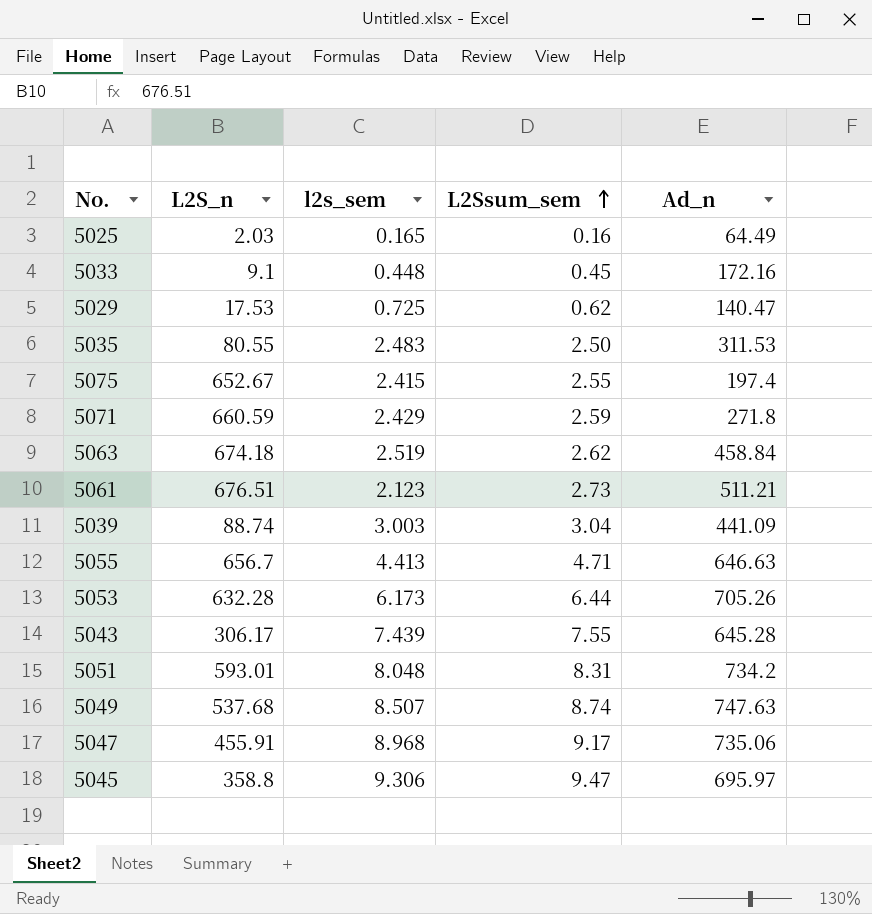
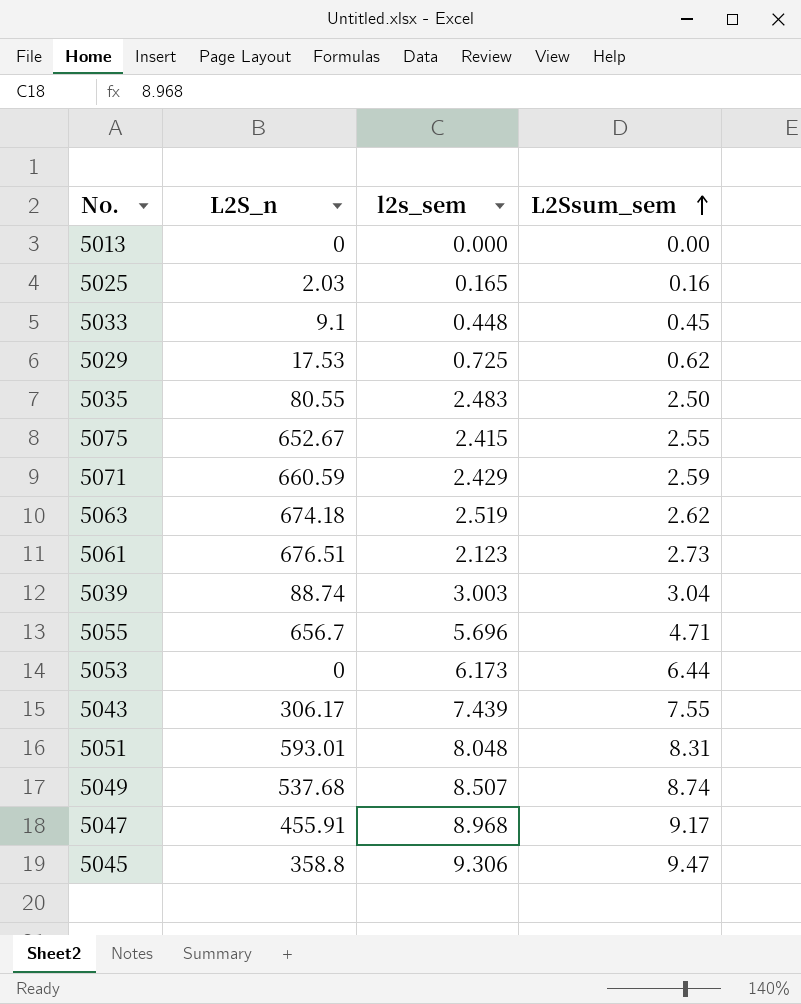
column Ad_n | position: 5 -> none
row 5013: none -> 0 | 0.000 | 0.00
5055 | l2s_sem: 4.413 -> 5.696
5053 | L2S_n: 632.28 -> 0

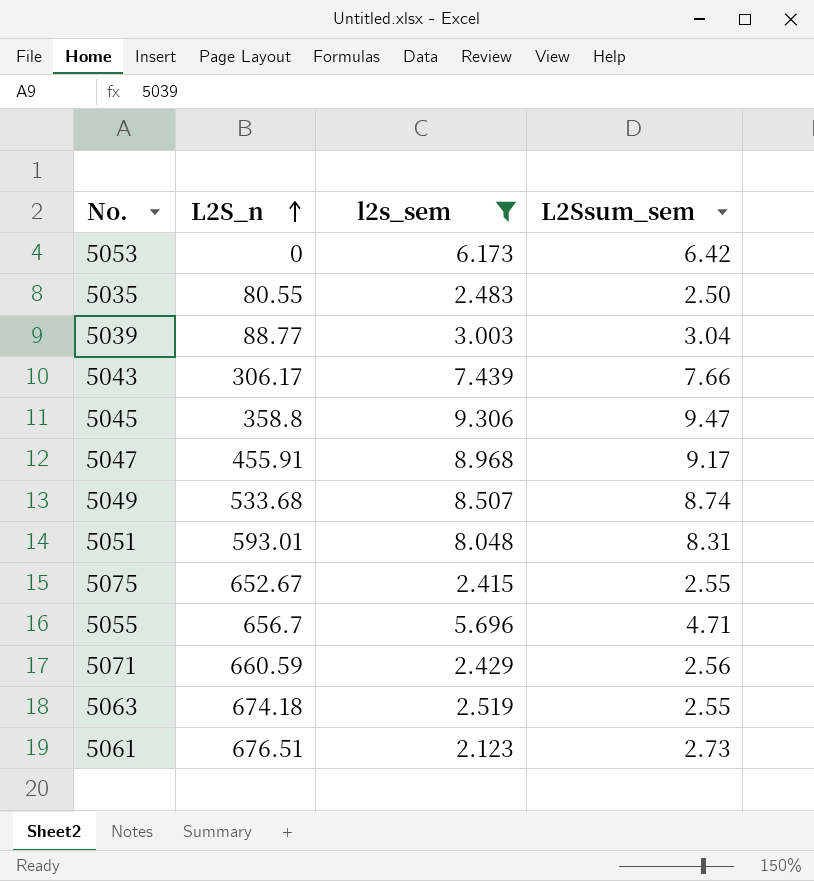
filter: none -> l2s_sem >= 2.123
row order: L2Ssum_sem ascending -> L2S_n ascending
5053 | L2Ssum_sem: 6.44 -> 6.42
5039 | L2S_n: 88.74 -> 88.77
5043 | L2Ssum_sem: 7.55 -> 7.66
5049 | L2S_n: 537.68 -> 533.68
5071 | L2Ssum_sem: 2.59 -> 2.56
5063 | L2Ssum_sem: 2.62 -> 2.55

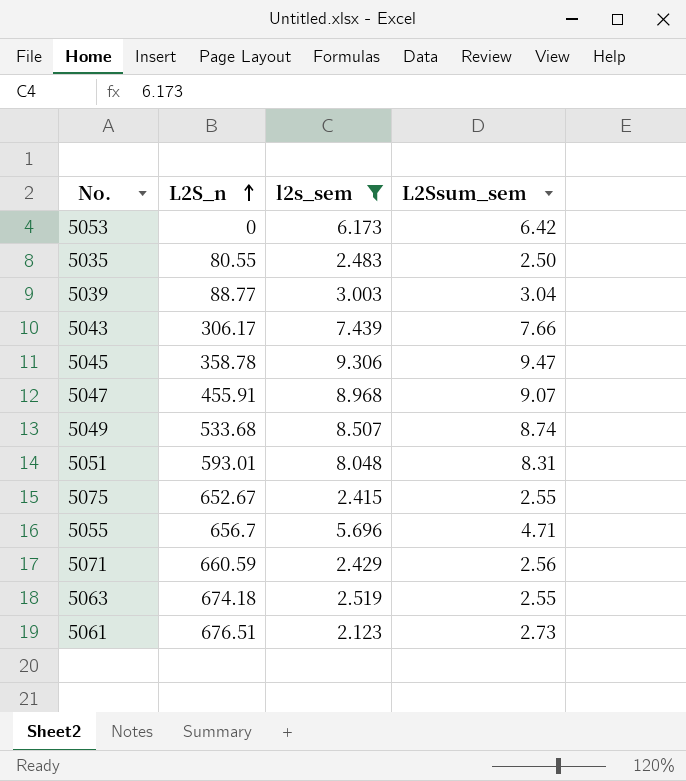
5045 | L2S_n: 358.8 -> 358.78
5047 | L2Ssum_sem: 9.17 -> 9.07

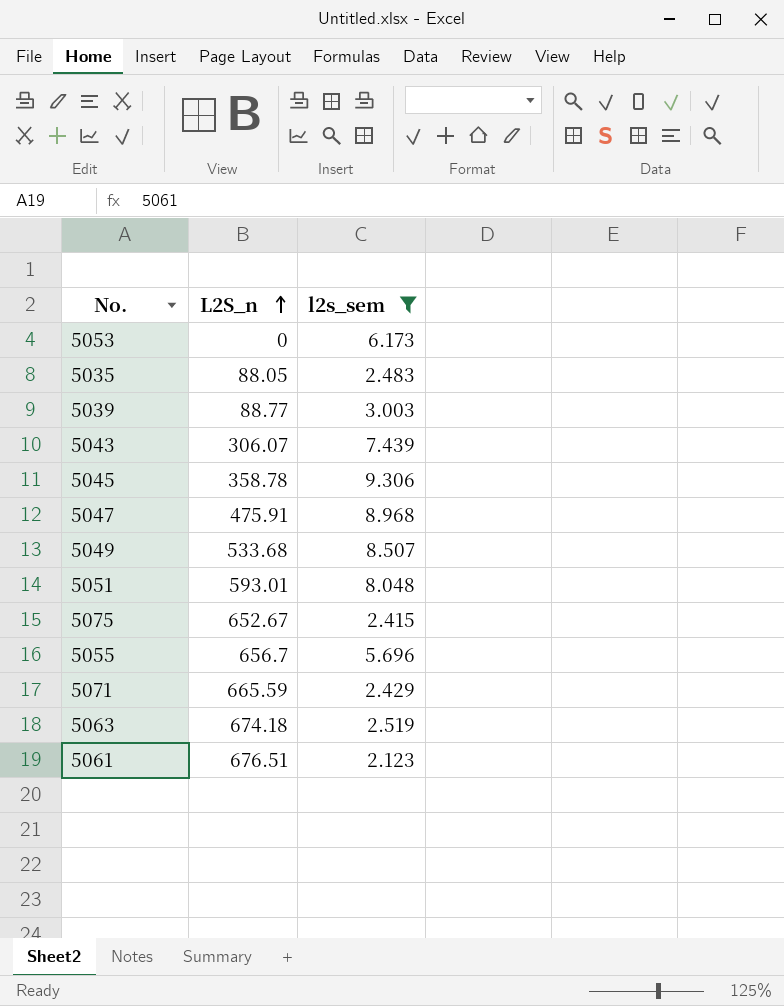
column L2Ssum_sem | position: 4 -> none
5035 | L2S_n: 80.55 -> 88.05
5043 | L2S_n: 306.17 -> 306.07
5047 | L2S_n: 455.91 -> 475.91
5071 | L2S_n: 660.59 -> 665.59

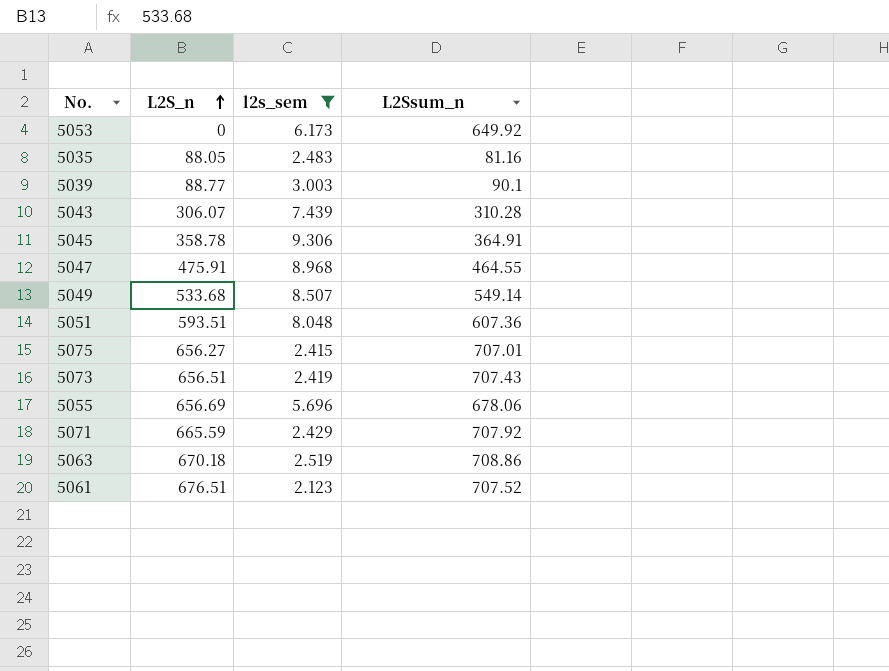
column L2Ssum_n | position: none -> 4
5051 | L2S_n: 593.01 -> 593.51
5075 | L2S_n: 652.67 -> 656.27
row 5073: none -> 656.51 | 2.419 | 707.43
5055 | L2S_n: 656.7 -> 656.69
5063 | L2S_n: 674.18 -> 670.18

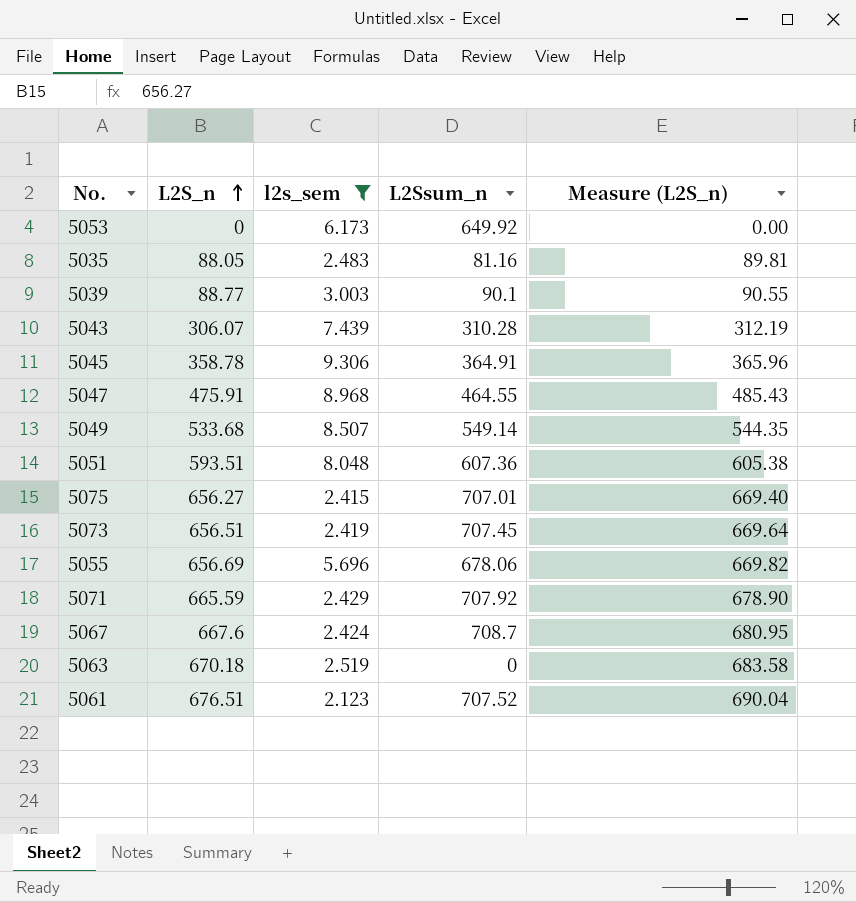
column Measure (L2S_n) | formula: none -> [L2S_n] * 1.02
5073 | L2Ssum_n: 707.43 -> 707.45
row 5067: none -> 667.6 | 2.424 | 708.7 | 680.95
5063 | L2Ssum_n: 708.86 -> 0

